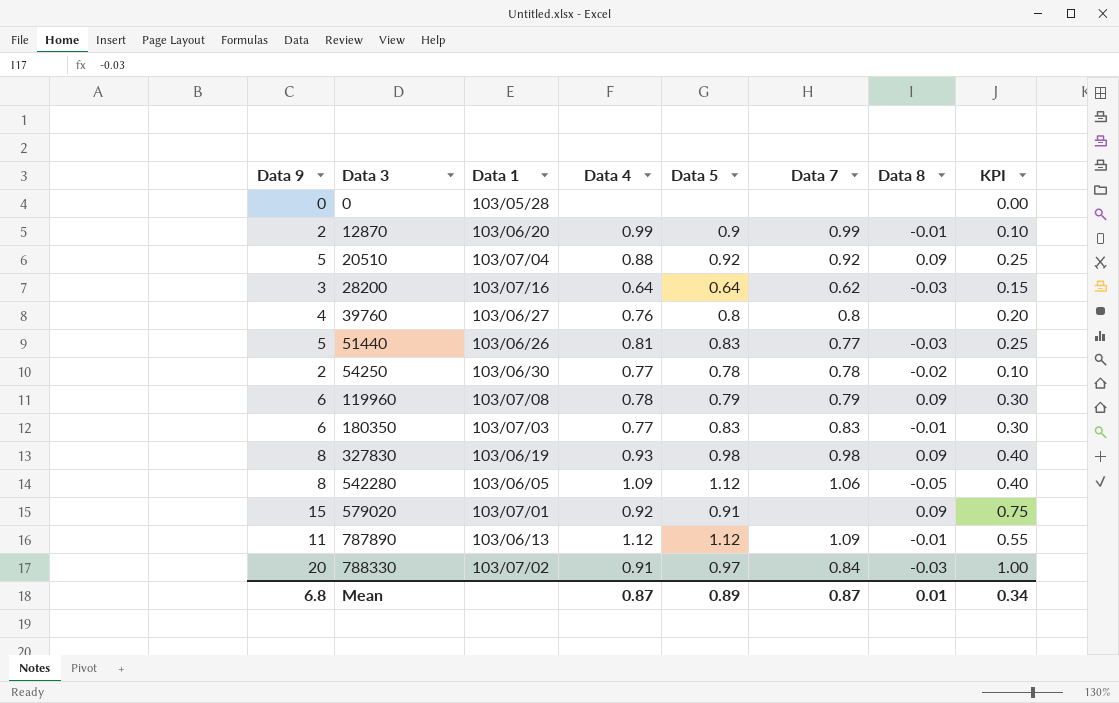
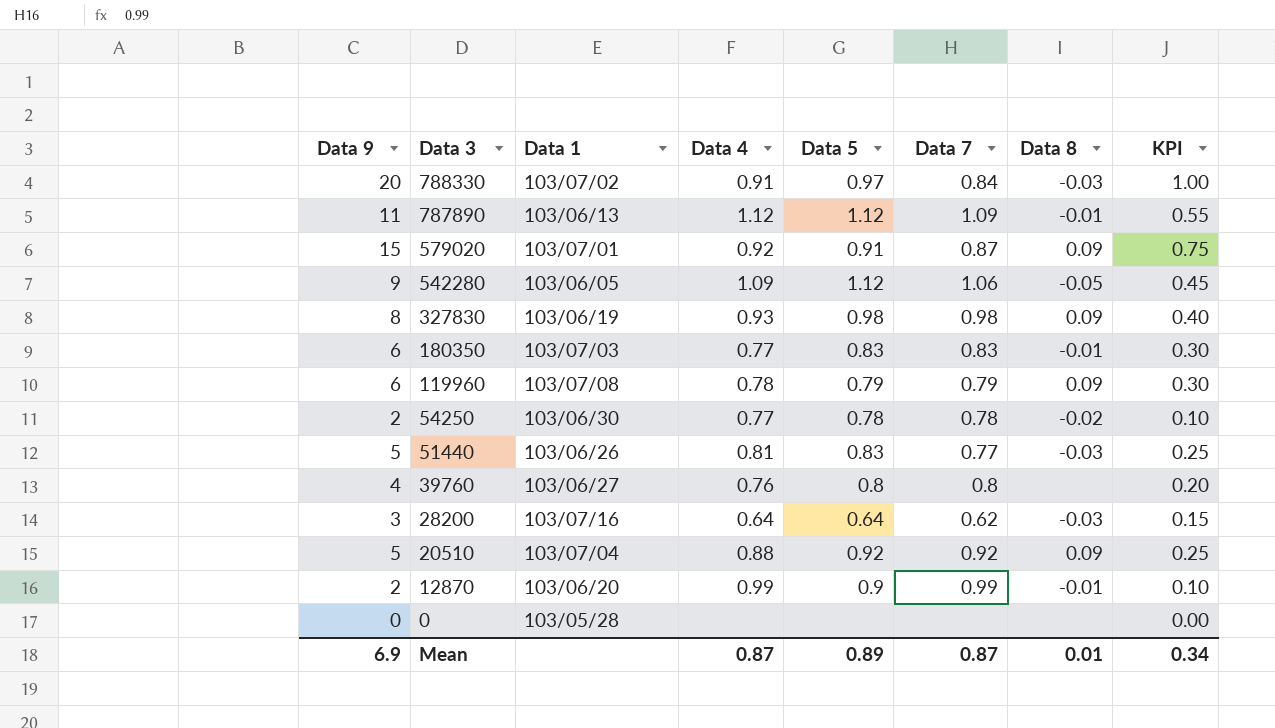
row order: Data 3 ascending -> Data 3 descending
579020 | Data 7: none -> 0.87
542280 | Data 9: 8 -> 9
542280 | KPI: 0.40 -> 0.45
Mean | Data 9: 6.8 -> 6.9

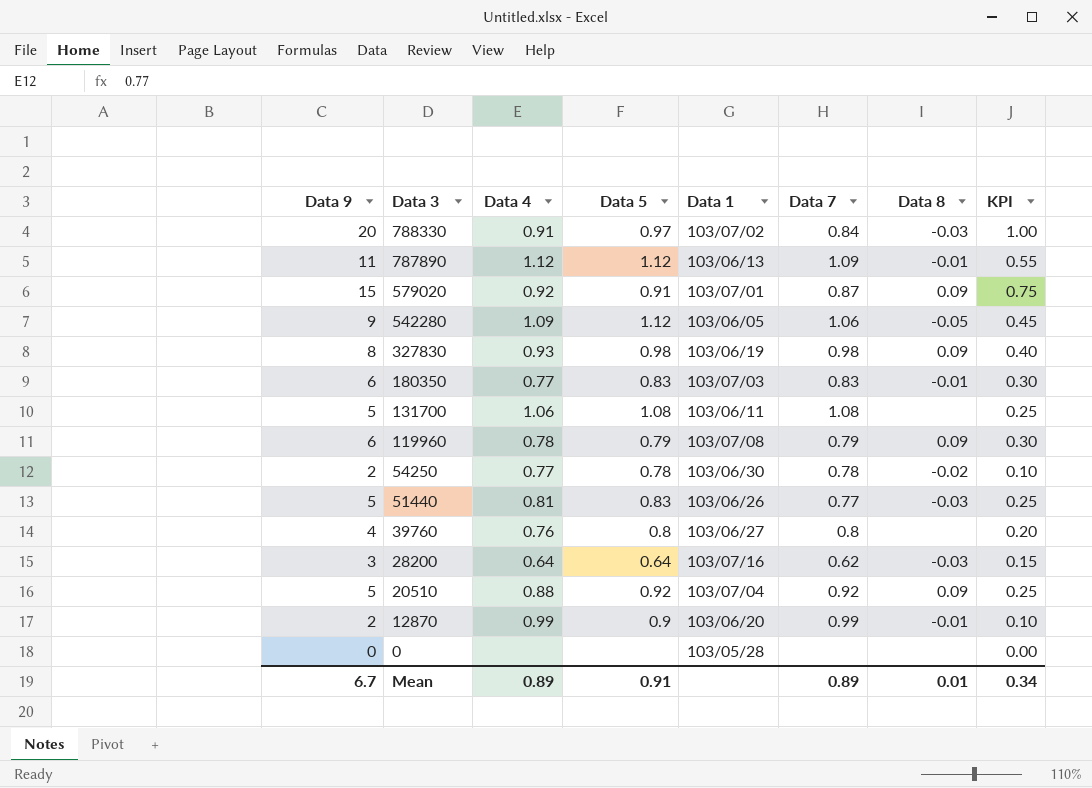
column Data 1 | position: 3 -> 5
row 131700: none -> 5 | 1.06 | 1.08 | 103/06/11 | 1.08 | none | 0.25
Mean | Data 9: 6.9 -> 6.7
Mean | Data 4: 0.87 -> 0.89
Mean | Data 5: 0.89 -> 0.91
Mean | Data 7: 0.87 -> 0.89

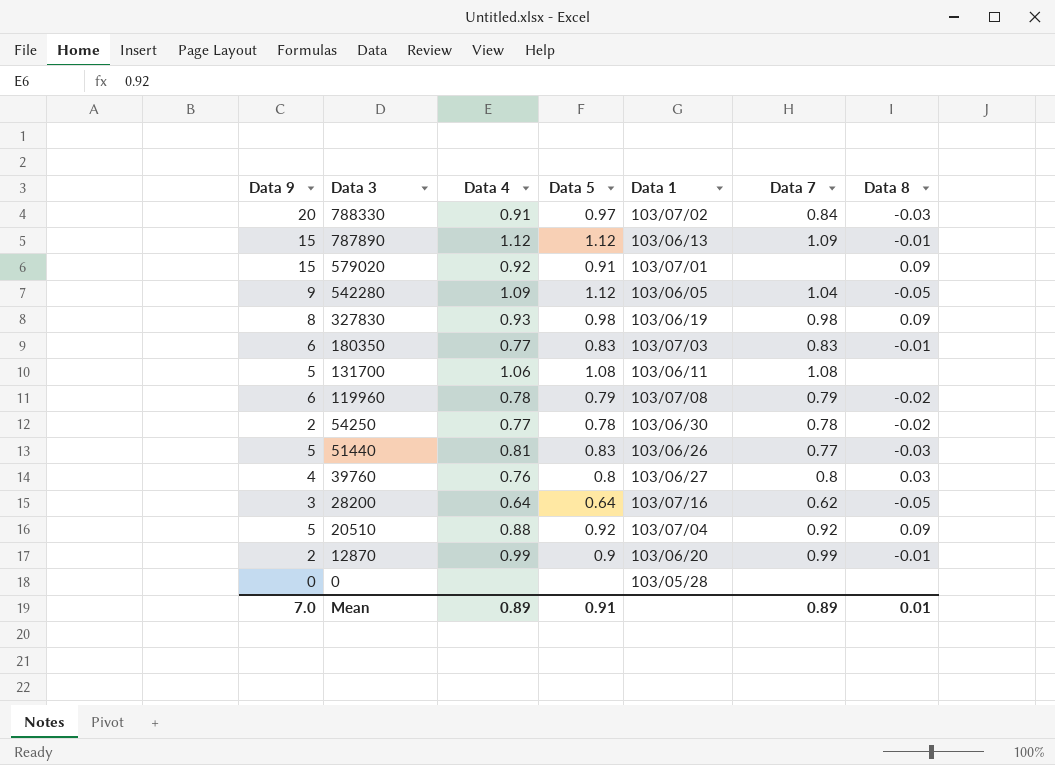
column KPI | formula: [Data 9] * 0.05 -> none
787890 | Data 9: 11 -> 15
579020 | Data 7: 0.87 -> none
542280 | Data 7: 1.06 -> 1.04
119960 | Data 8: 0.09 -> -0.02
39760 | Data 8: none -> 0.03
28200 | Data 8: -0.03 -> -0.05
Mean | Data 9: 6.7 -> 7.0

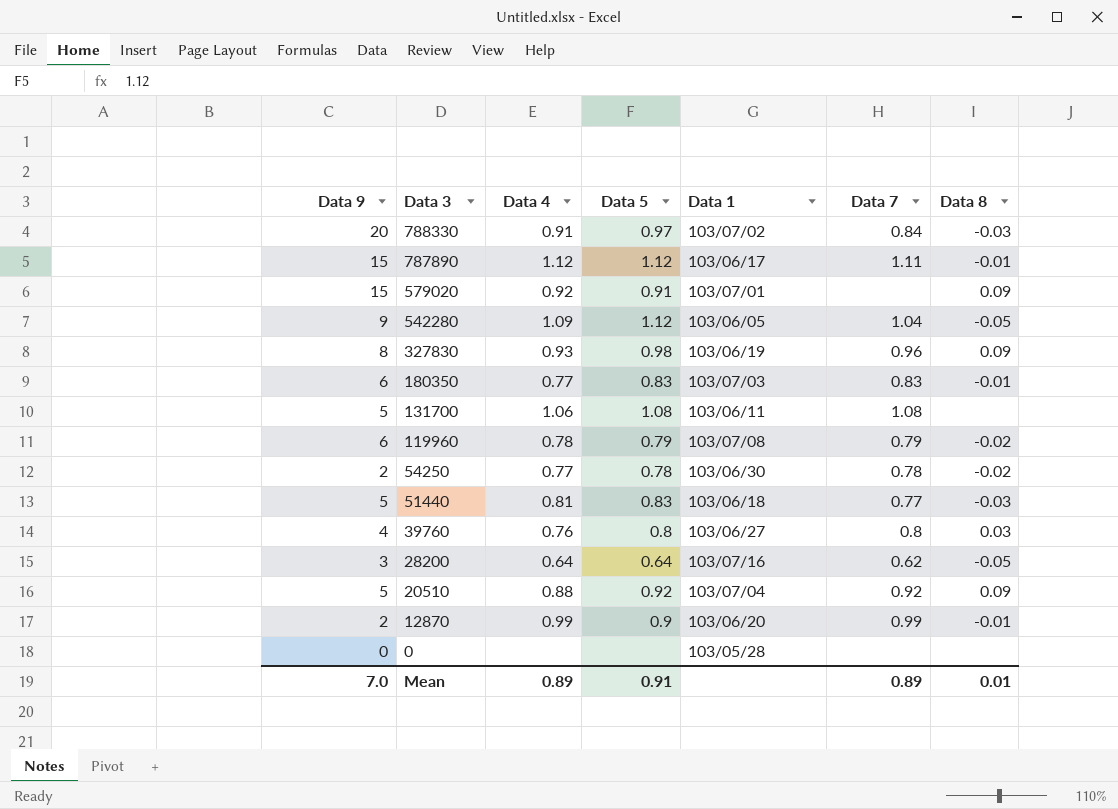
787890 | Data 1: 103/06/13 -> 103/06/17
787890 | Data 7: 1.09 -> 1.11
327830 | Data 7: 0.98 -> 0.96
51440 | Data 1: 103/06/26 -> 103/06/18

